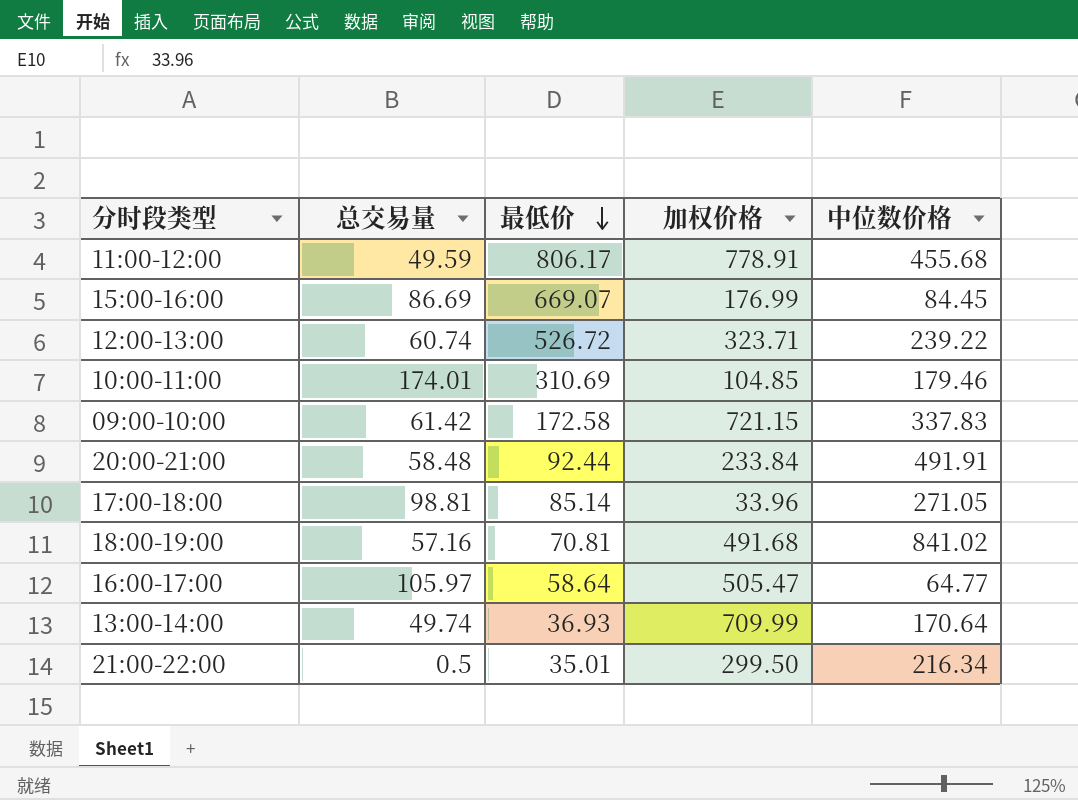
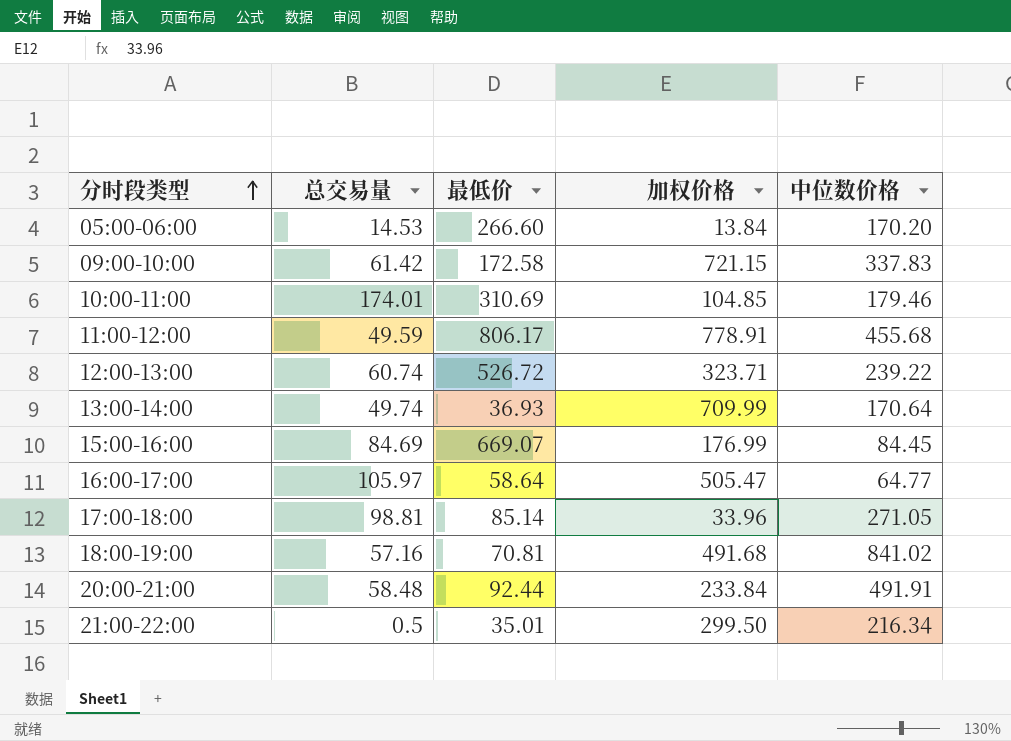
row order: 最低价 descending -> 分时段类型 ascending
row 05:00-06:00: none -> 14.53 | 266.60 | 13.84 | 170.20
15:00-16:00 | 总交易量: 86.69 -> 84.69

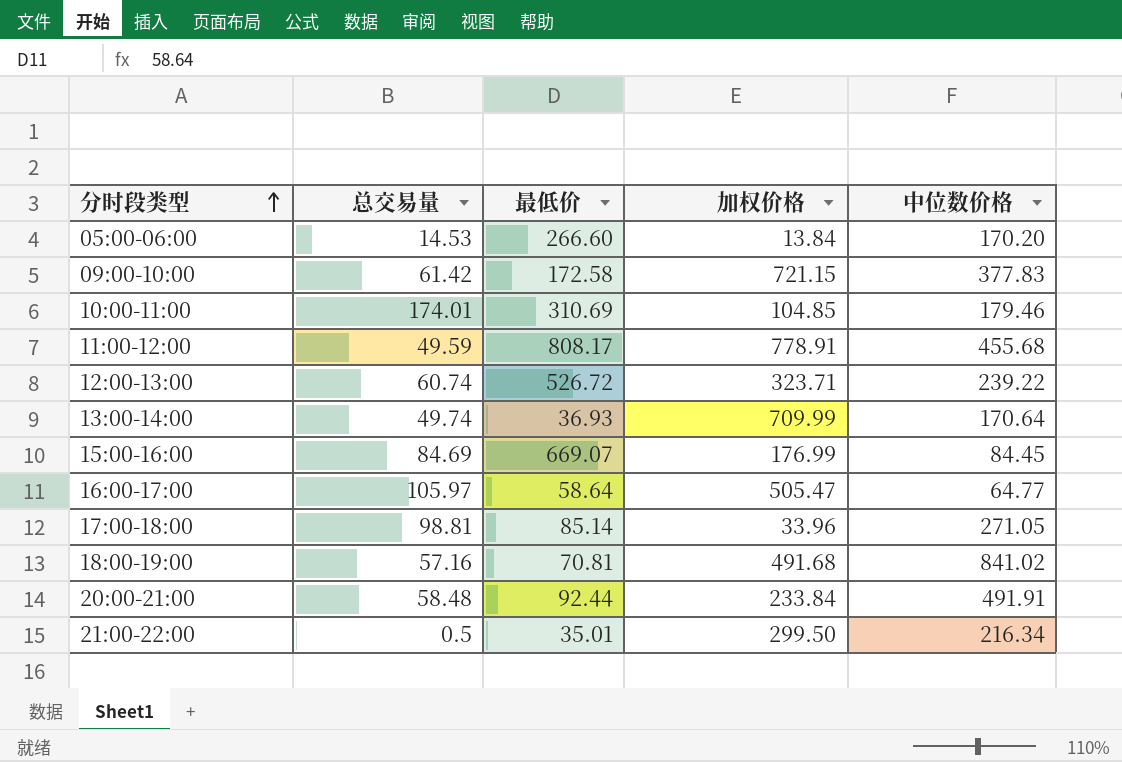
09:00-10:00 | 中位数价格: 337.83 -> 377.83
11:00-12:00 | 最低价: 806.17 -> 808.17

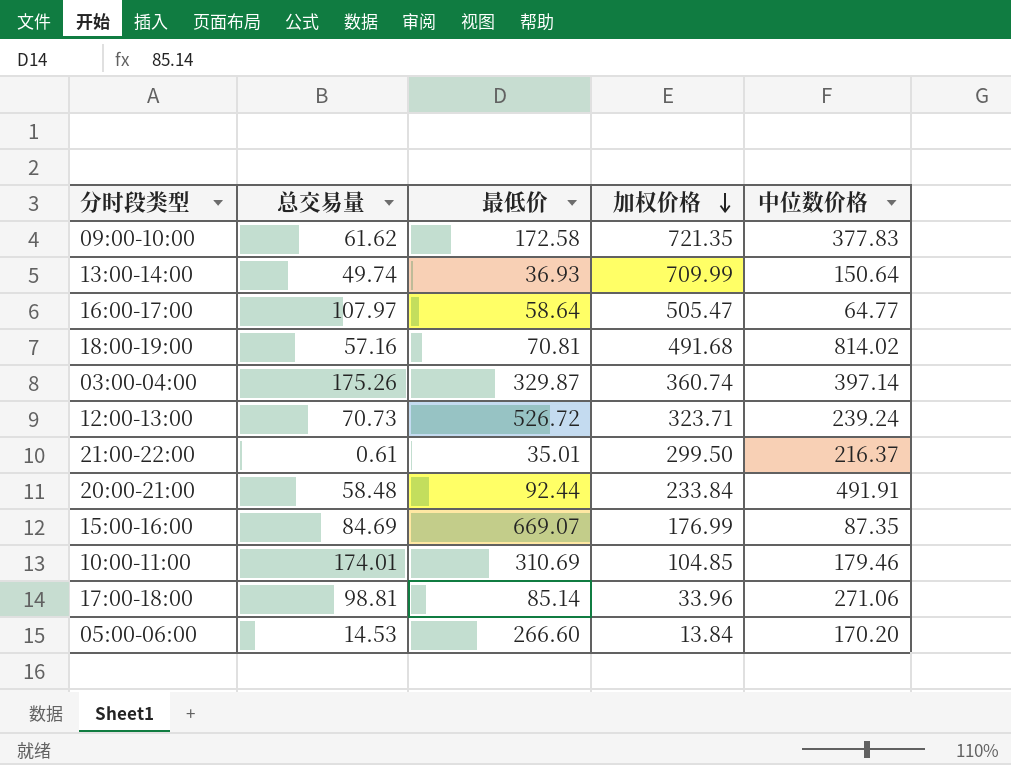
row order: 分时段类型 ascending -> 加权价格 descending
row 11:00-12:00: 49.59 | 808.17 | 778.91 | 455.68 -> none
09:00-10:00 | 总交易量: 61.42 -> 61.62
09:00-10:00 | 加权价格: 721.15 -> 721.35
13:00-14:00 | 中位数价格: 170.64 -> 150.64
16:00-17:00 | 总交易量: 105.97 -> 107.97
18:00-19:00 | 中位数价格: 841.02 -> 814.02
row 03:00-04:00: none -> 175.26 | 329.87 | 360.74 | 397.14
12:00-13:00 | 总交易量: 60.74 -> 70.73
12:00-13:00 | 中位数价格: 239.22 -> 239.24
21:00-22:00 | 总交易量: 0.5 -> 0.61
21:00-22:00 | 中位数价格: 216.34 -> 216.37
15:00-16:00 | 中位数价格: 84.45 -> 87.35
17:00-18:00 | 中位数价格: 271.05 -> 271.06

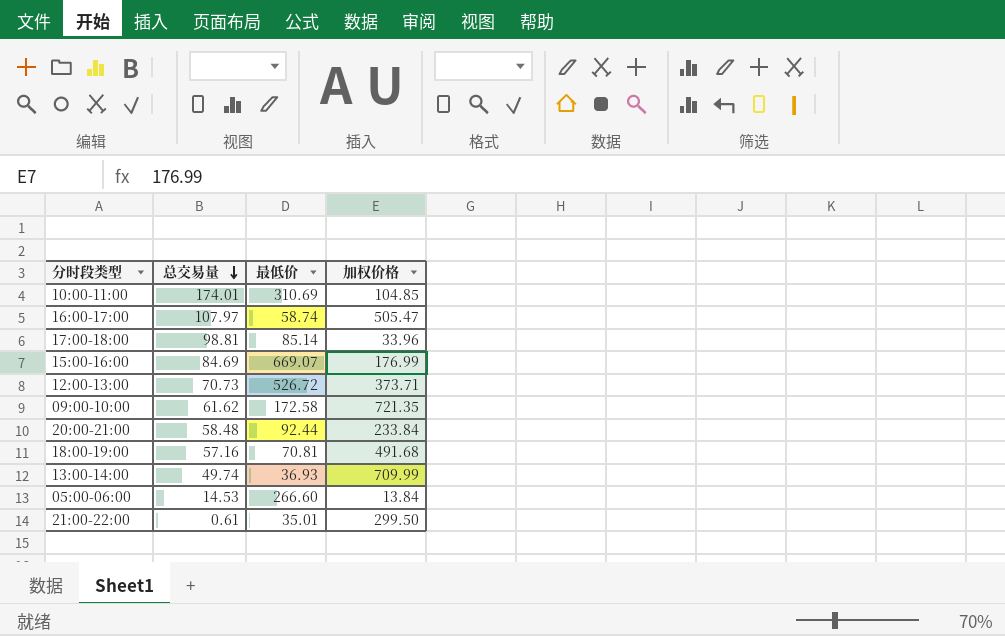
row order: 加权价格 descending -> 总交易量 descending
column 中位数价格 | position: 5 -> none
row 03:00-04:00: 175.26 | 329.87 | 360.74 | 397.14 -> none
16:00-17:00 | 最低价: 58.64 -> 58.74
12:00-13:00 | 加权价格: 323.71 -> 373.71

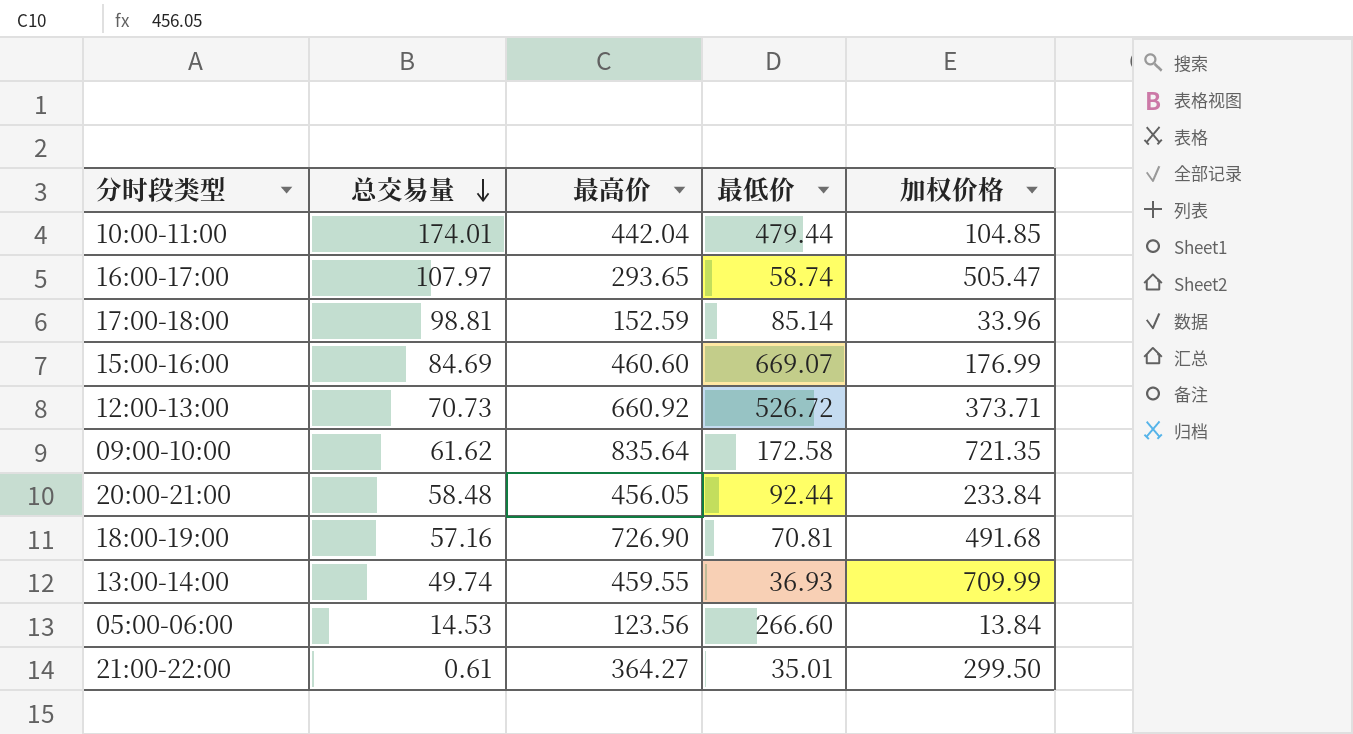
column 最高价 | position: none -> 3
10:00-11:00 | 最低价: 310.69 -> 479.44

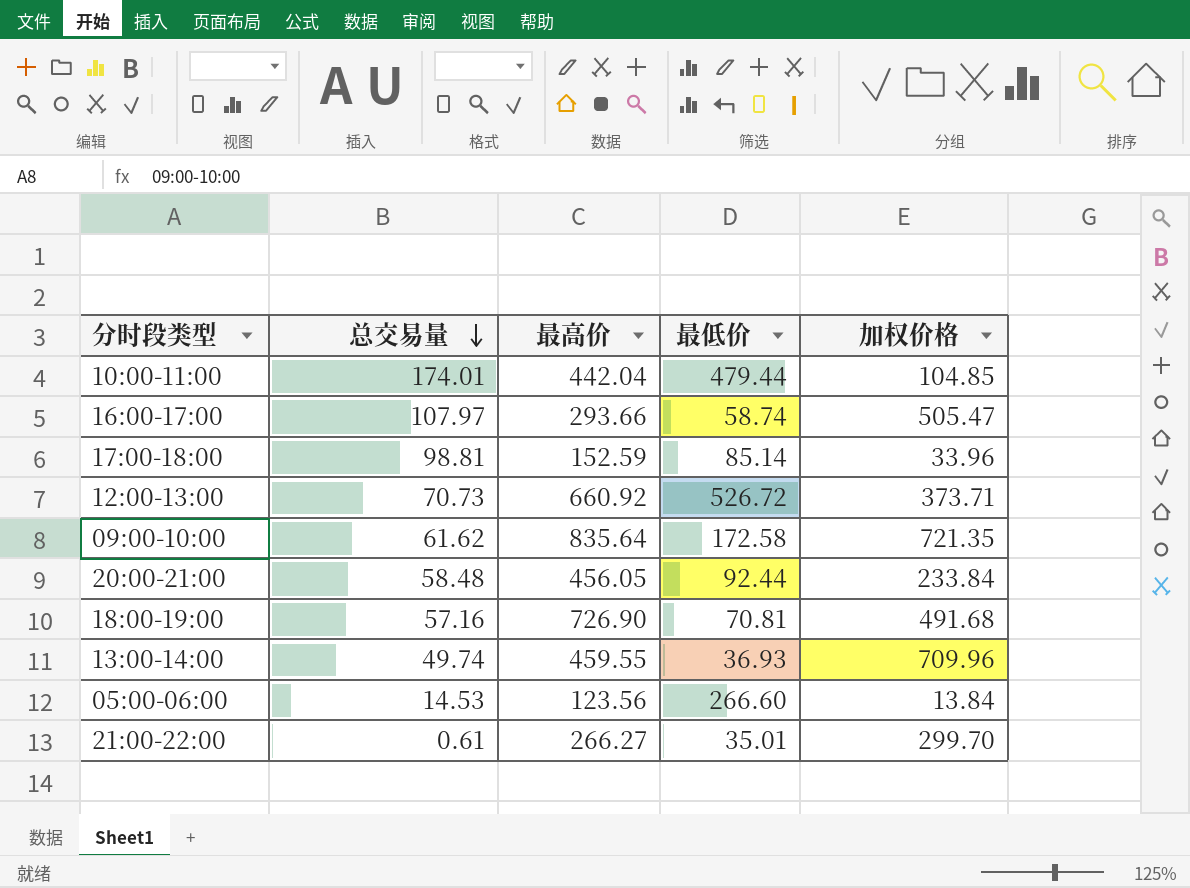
row 15:00-16:00: 84.69 | 460.60 | 669.07 | 176.99 -> none
16:00-17:00 | 最高价: 293.65 -> 293.66
13:00-14:00 | 加权价格: 709.99 -> 709.96
21:00-22:00 | 最高价: 364.27 -> 266.27
21:00-22:00 | 加权价格: 299.50 -> 299.70

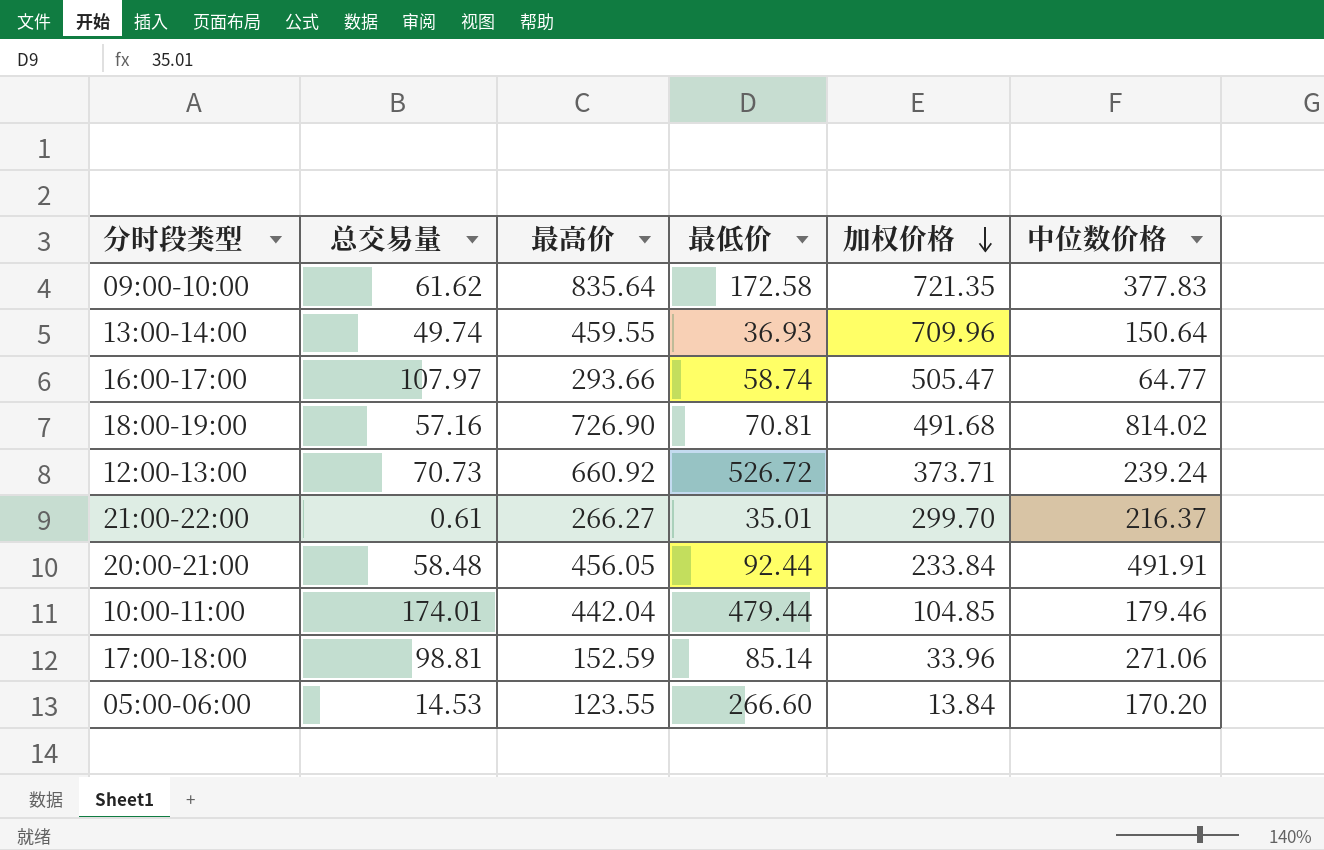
row order: 总交易量 descending -> 加权价格 descending
column 中位数价格 | position: none -> 6
05:00-06:00 | 最高价: 123.56 -> 123.55

